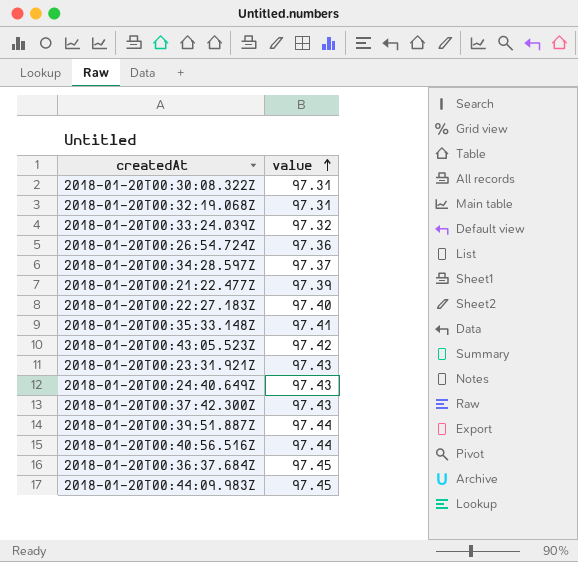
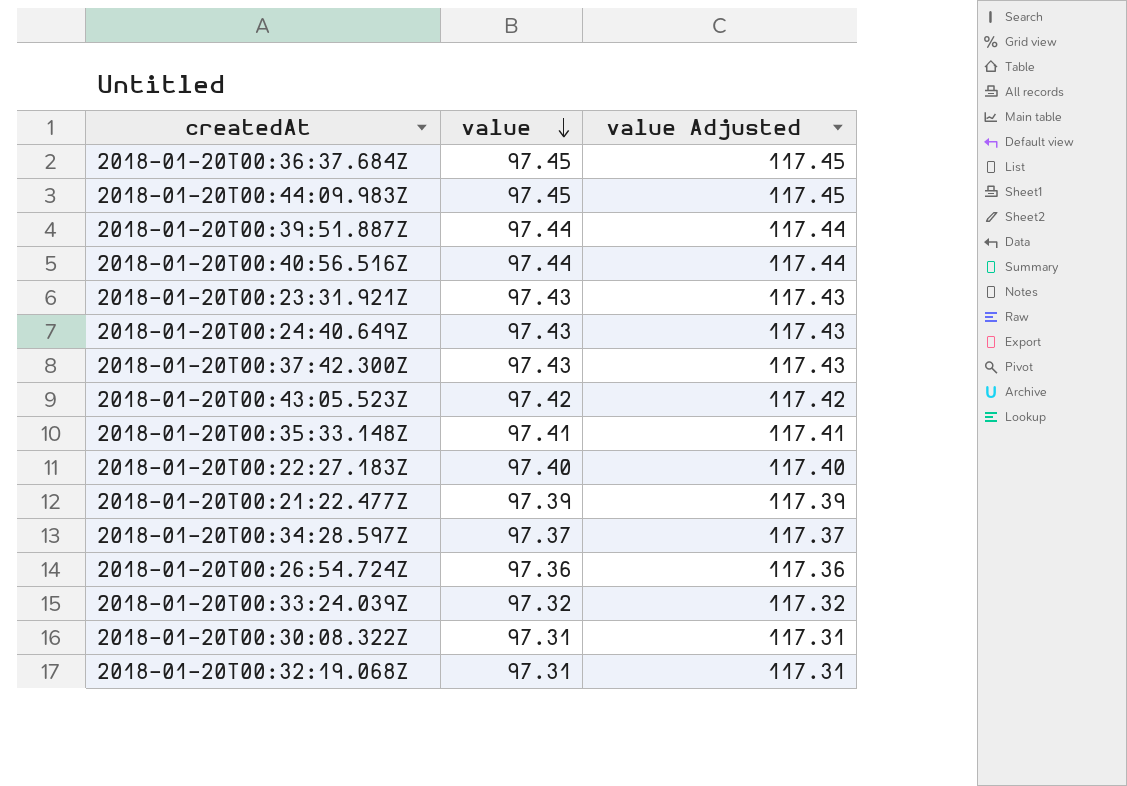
row order: value ascending -> value descending
column value Adjusted | formula: none -> [value] + 20

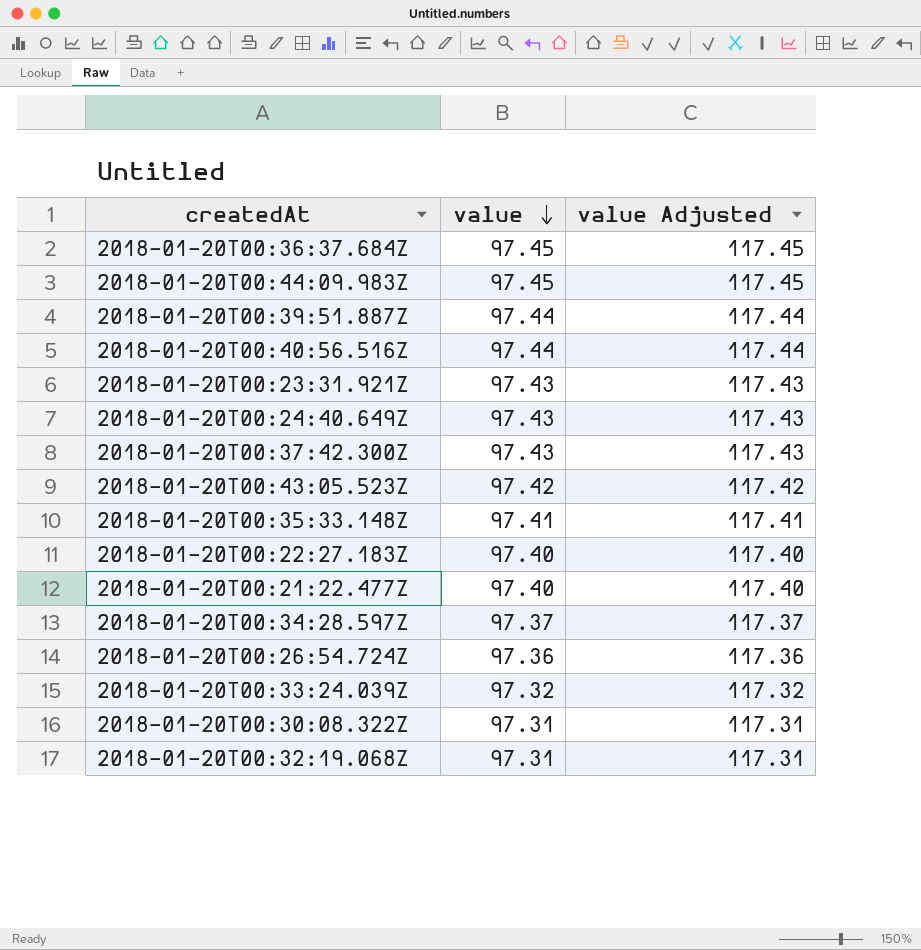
2018-01-20T00:21:22.477Z | value: 97.39 -> 97.40
2018-01-20T00:21:22.477Z | value Adjusted: 117.39 -> 117.40

